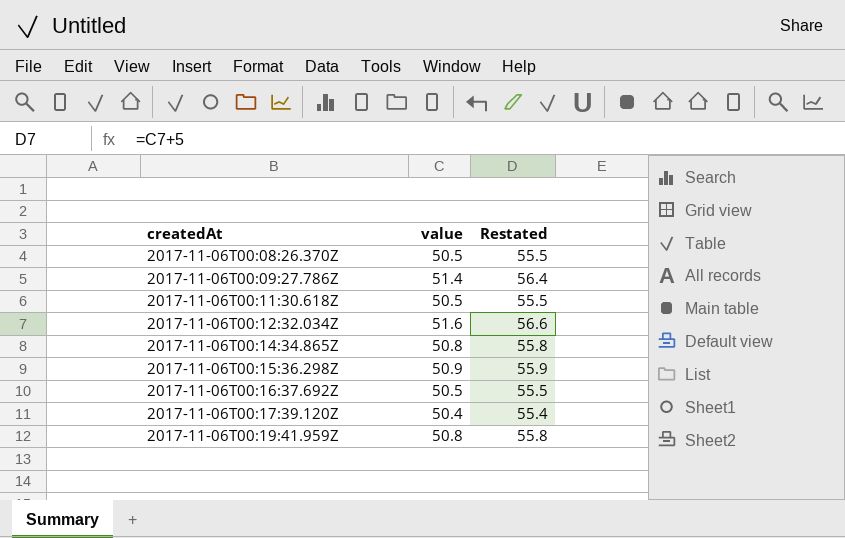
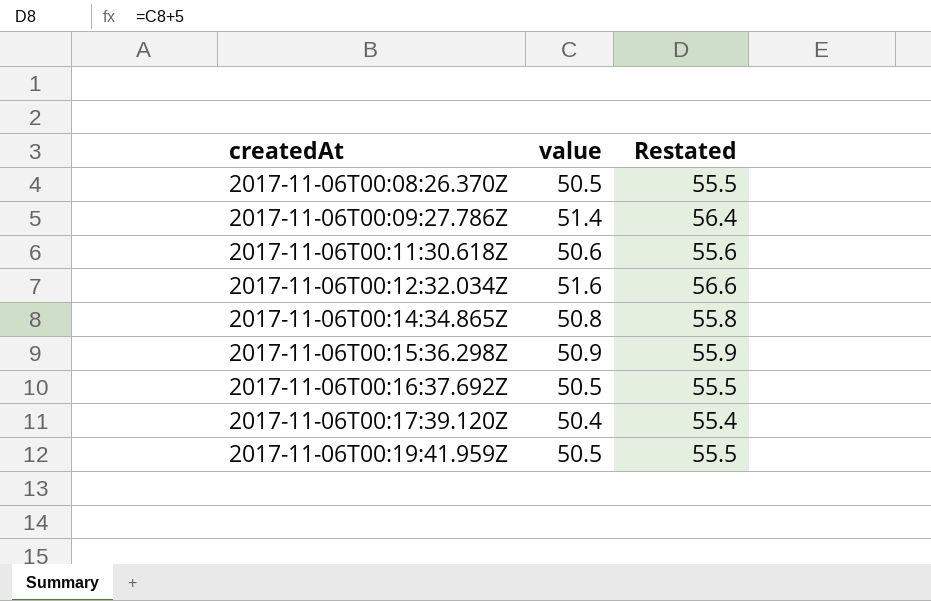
2017-11-06T00:11:30.618Z | value: 50.5 -> 50.6
2017-11-06T00:11:30.618Z | Restated: 55.5 -> 55.6
2017-11-06T00:19:41.959Z | value: 50.8 -> 50.5
2017-11-06T00:19:41.959Z | Restated: 55.8 -> 55.5

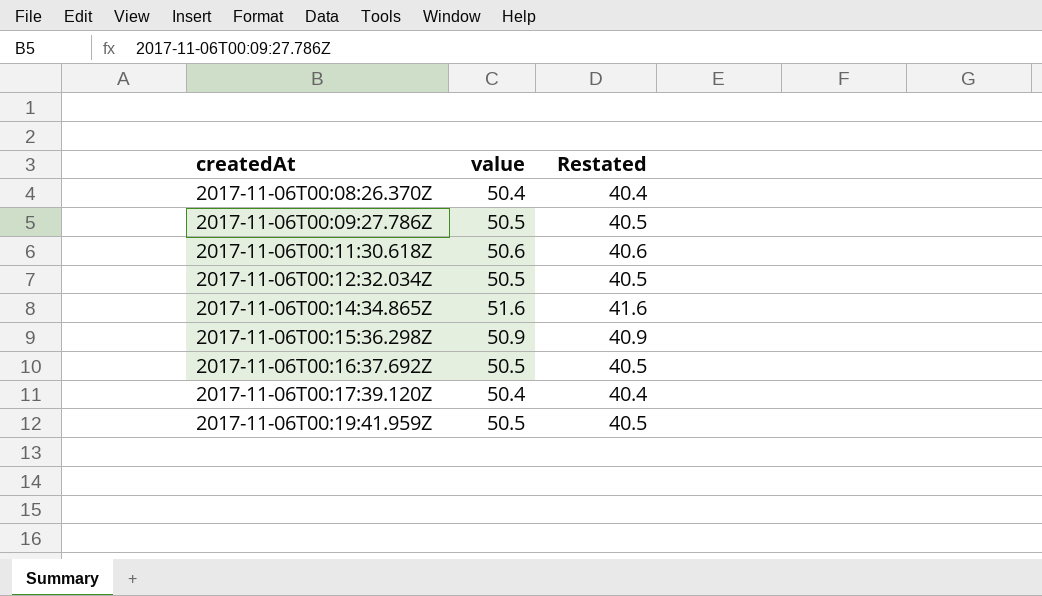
column Restated | formula: [value] + 5 -> [value] - 10
2017-11-06T00:08:26.370Z | value: 50.5 -> 50.4
2017-11-06T00:09:27.786Z | value: 51.4 -> 50.5
2017-11-06T00:12:32.034Z | value: 51.6 -> 50.5
2017-11-06T00:14:34.865Z | value: 50.8 -> 51.6

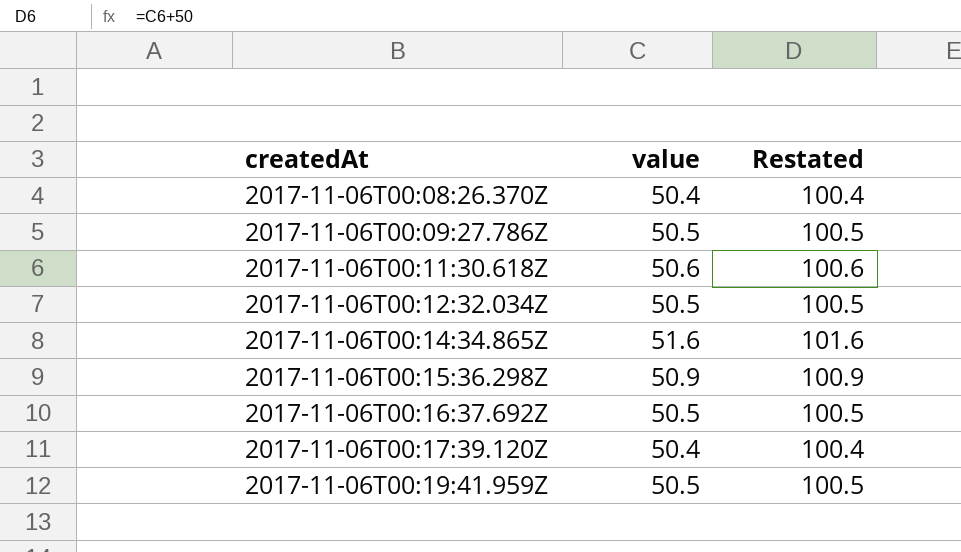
column Restated | formula: [value] - 10 -> [value] + 50

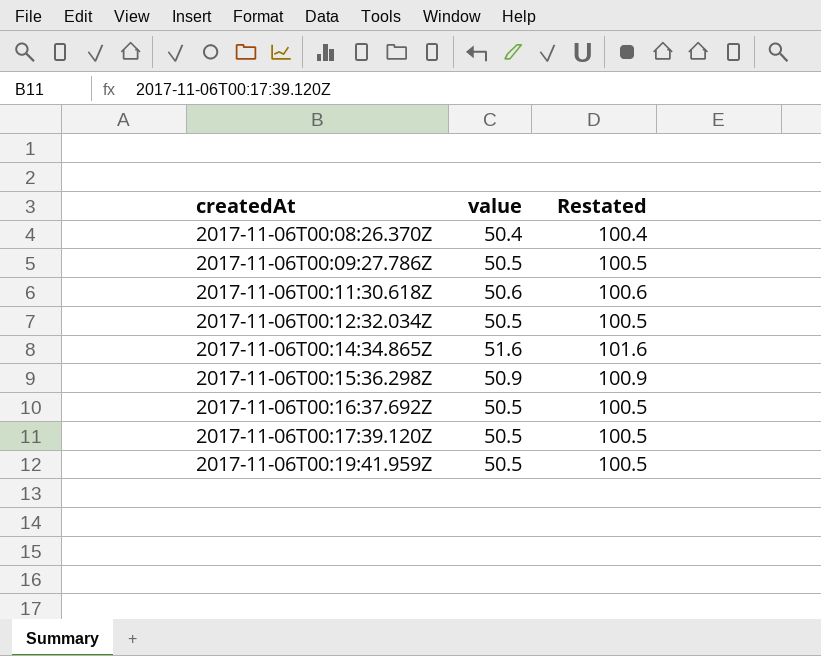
2017-11-06T00:17:39.120Z | value: 50.4 -> 50.5
2017-11-06T00:17:39.120Z | Restated: 100.4 -> 100.5

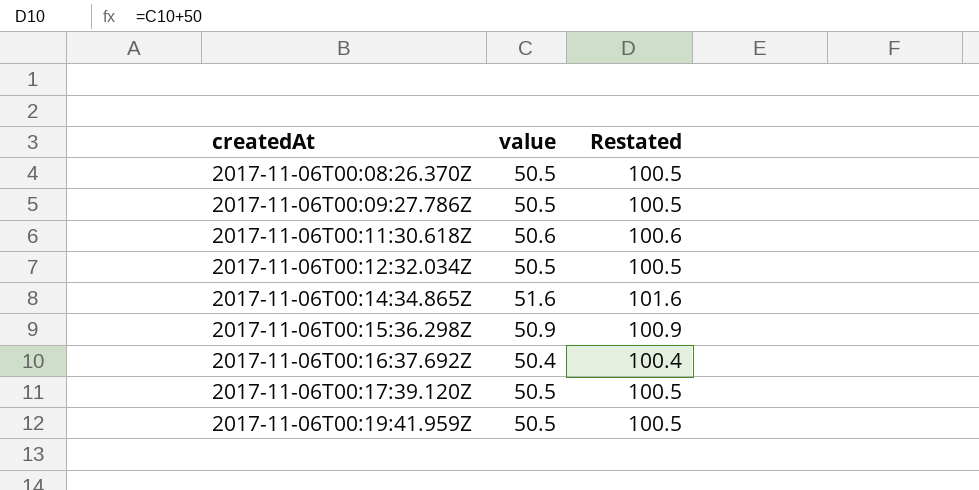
2017-11-06T00:08:26.370Z | value: 50.4 -> 50.5
2017-11-06T00:08:26.370Z | Restated: 100.4 -> 100.5
2017-11-06T00:16:37.692Z | value: 50.5 -> 50.4
2017-11-06T00:16:37.692Z | Restated: 100.5 -> 100.4

